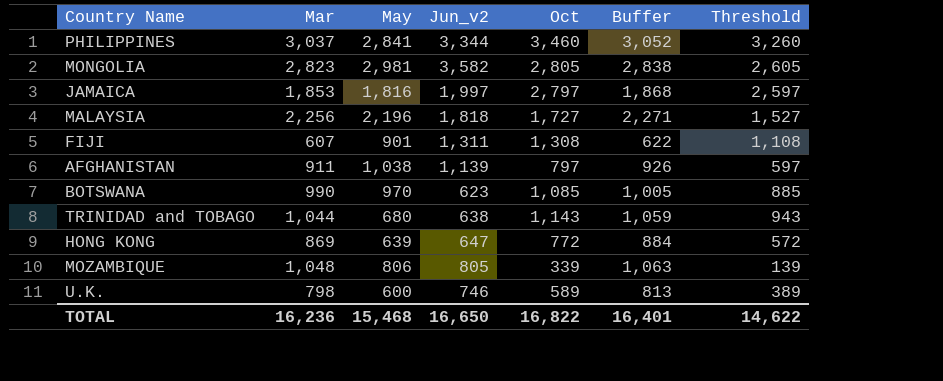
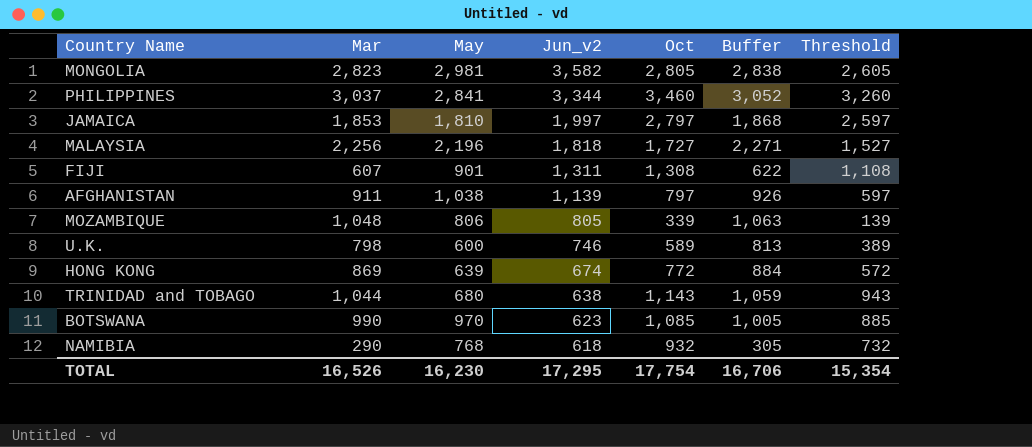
row order: none -> Jun_v2 descending
JAMAICA | May: 1,816 -> 1,810
HONG KONG | Jun_v2: 647 -> 674
row NAMIBIA: none -> 290 | 768 | 618 | 932 | 305 | 732
TOTAL | Mar: 16,236 -> 16,526
TOTAL | May: 15,468 -> 16,230
TOTAL | Jun_v2: 16,650 -> 17,295
TOTAL | Oct: 16,822 -> 17,754
TOTAL | Buffer: 16,401 -> 16,706
TOTAL | Threshold: 14,622 -> 15,354

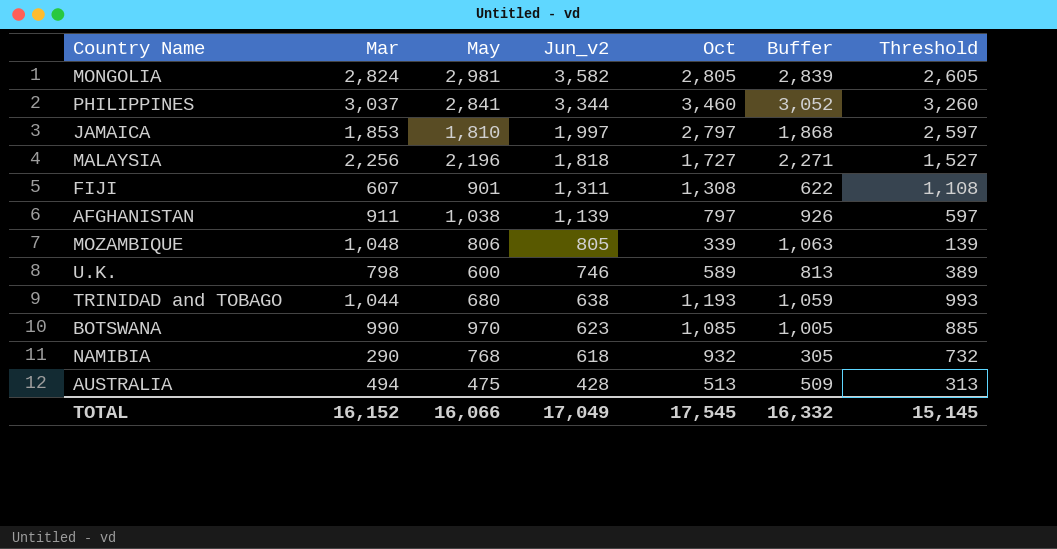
row HONG KONG: 869 | 639 | 674 | 772 | 884 | 572 -> none
MONGOLIA | Mar: 2,823 -> 2,824
MONGOLIA | Buffer: 2,838 -> 2,839
TRINIDAD and TOBAGO | Oct: 1,143 -> 1,193
TRINIDAD and TOBAGO | Threshold: 943 -> 993
row AUSTRALIA: none -> 494 | 475 | 428 | 513 | 509 | 313
TOTAL | Mar: 16,526 -> 16,152
TOTAL | May: 16,230 -> 16,066
TOTAL | Jun_v2: 17,295 -> 17,049
TOTAL | Oct: 17,754 -> 17,545
TOTAL | Buffer: 16,706 -> 16,332
TOTAL | Threshold: 15,354 -> 15,145

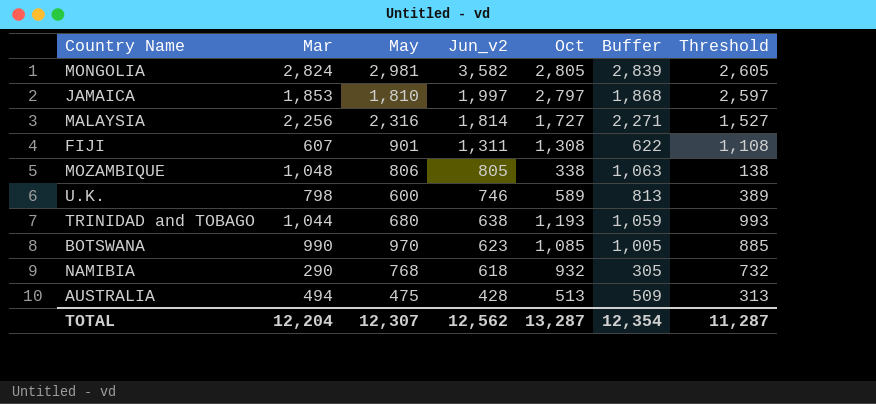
row PHILIPPINES: 3,037 | 2,841 | 3,344 | 3,460 | 3,052 | 3,260 -> none
row AFGHANISTAN: 911 | 1,038 | 1,139 | 797 | 926 | 597 -> none
MALAYSIA | May: 2,196 -> 2,316
MALAYSIA | Jun_v2: 1,818 -> 1,814
MOZAMBIQUE | Oct: 339 -> 338
MOZAMBIQUE | Threshold: 139 -> 138
TOTAL | Mar: 16,152 -> 12,204
TOTAL | May: 16,066 -> 12,307
TOTAL | Jun_v2: 17,049 -> 12,562
TOTAL | Oct: 17,545 -> 13,287
TOTAL | Buffer: 16,332 -> 12,354
TOTAL | Threshold: 15,145 -> 11,287

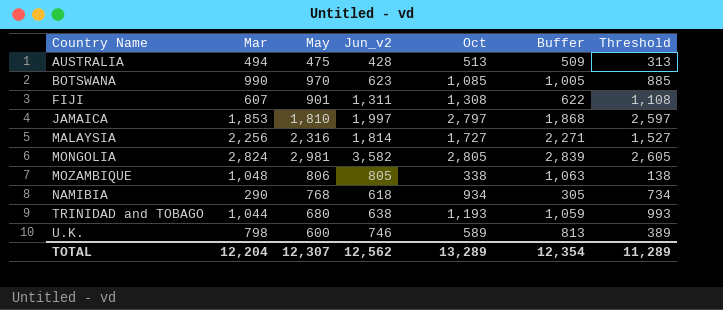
row order: Jun_v2 descending -> Country Name ascending
NAMIBIA | Oct: 932 -> 934
NAMIBIA | Threshold: 732 -> 734
TOTAL | Oct: 13,287 -> 13,289
TOTAL | Threshold: 11,287 -> 11,289

